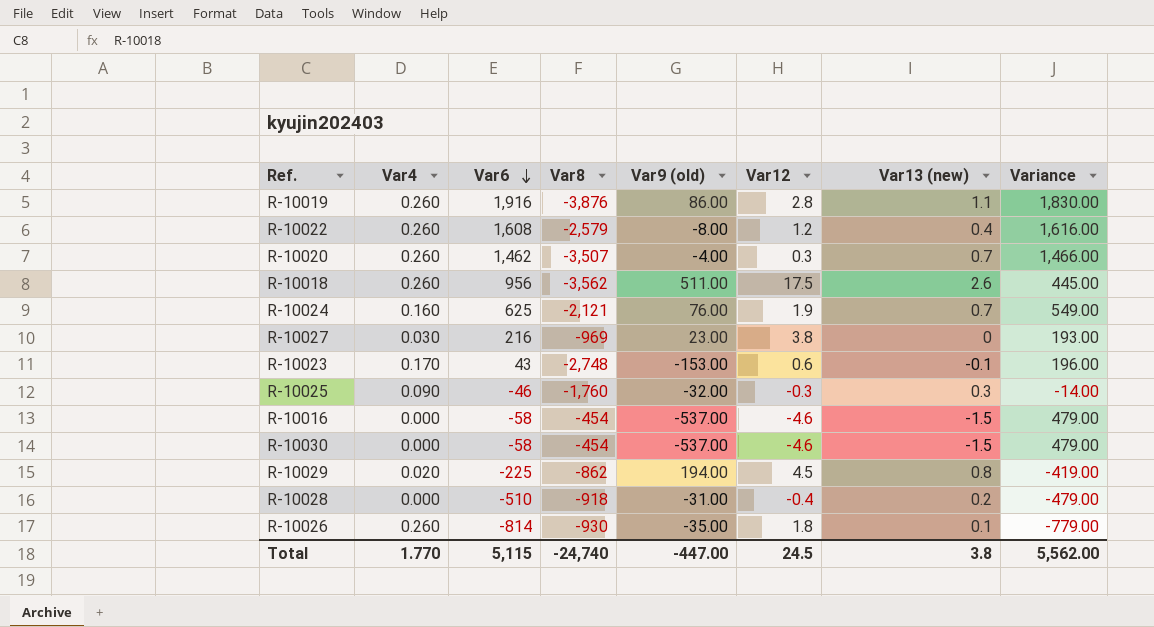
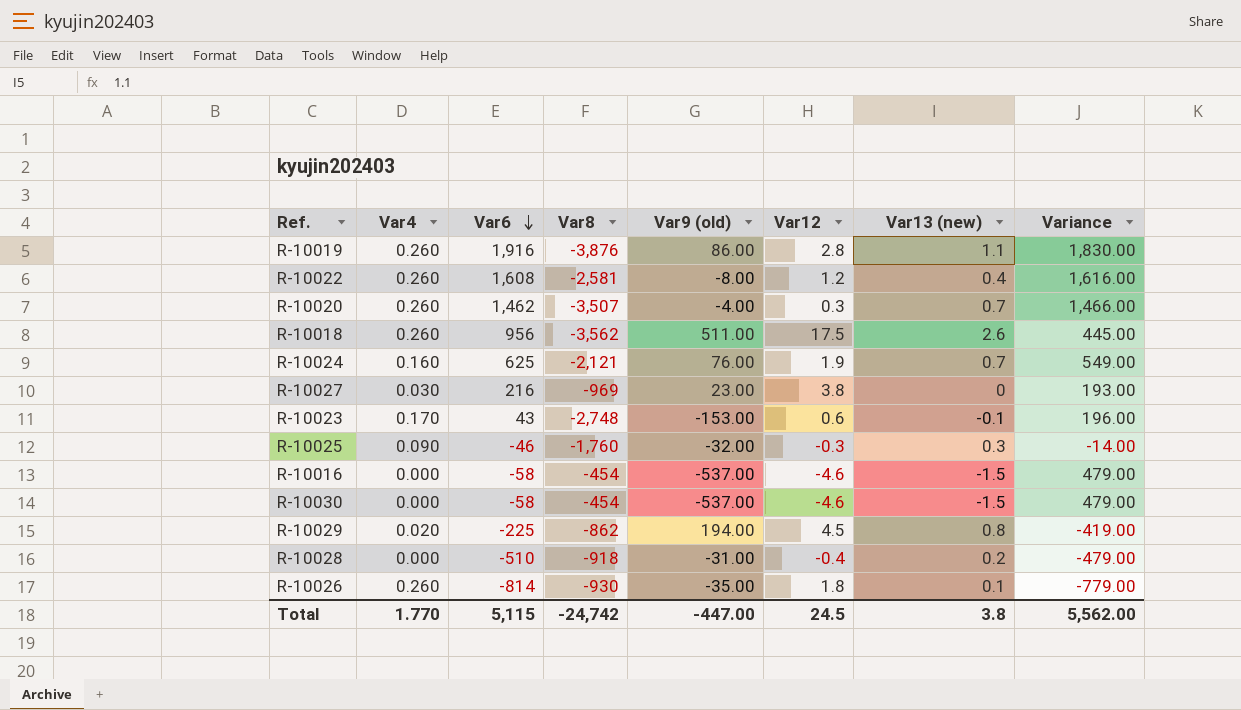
R-10022 | Var8: -2,579 -> -2,581
Total | Var8: -24,740 -> -24,742

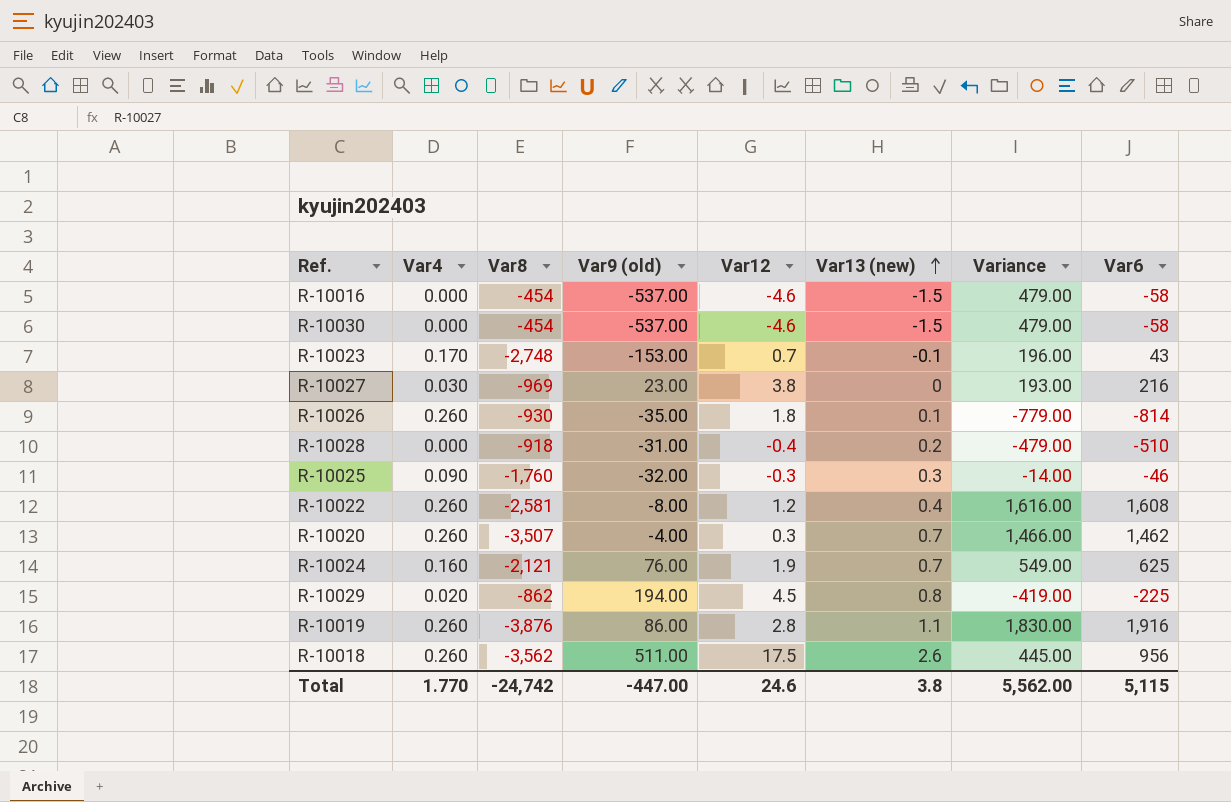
row order: Var6 descending -> Var13 (new) ascending
column Var6 | position: 3 -> 8
R-10023 | Var12: 0.6 -> 0.7
Total | Var12: 24.5 -> 24.6

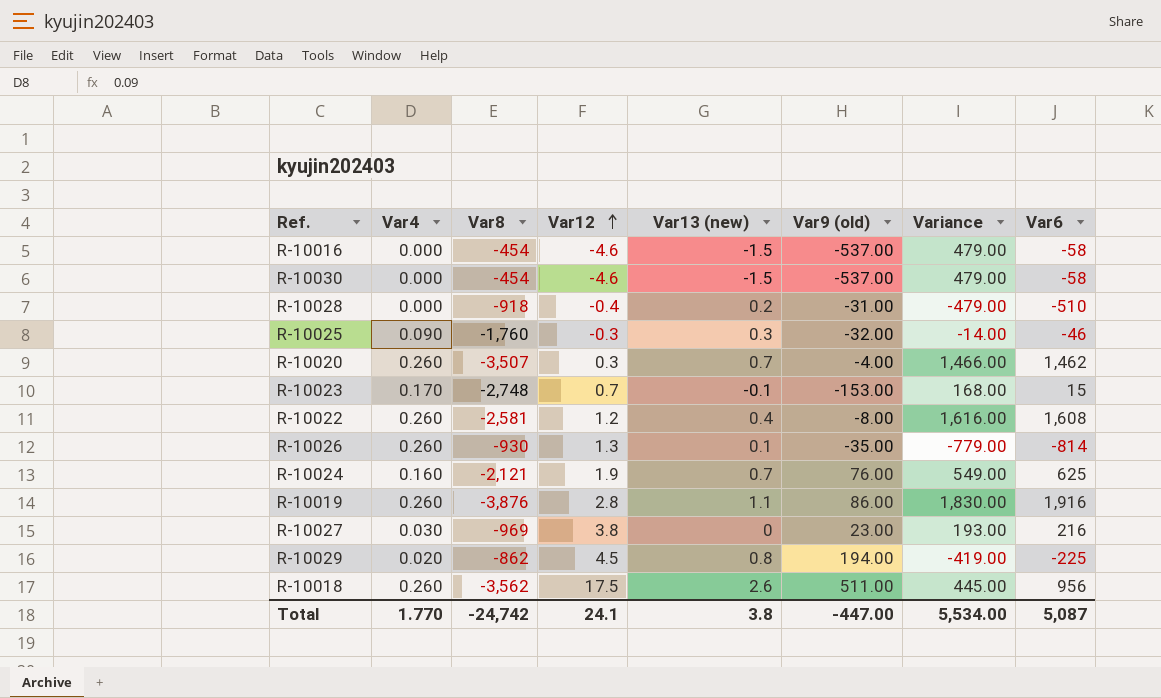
row order: Var13 (new) ascending -> Var12 ascending
column Var9 (old) | position: 4 -> 6
R-10023 | Variance: 196.00 -> 168.00
R-10023 | Var6: 43 -> 15
R-10026 | Var12: 1.8 -> 1.3
Total | Var12: 24.6 -> 24.1
Total | Variance: 5,562.00 -> 5,534.00
Total | Var6: 5,115 -> 5,087

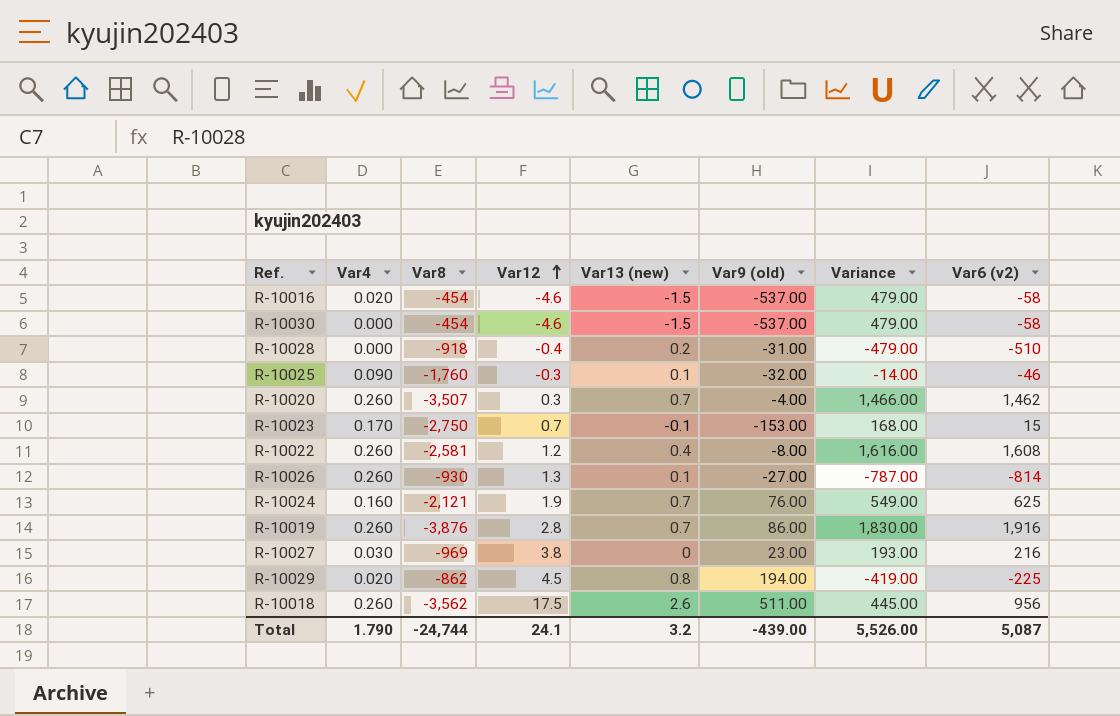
column name: Var6 -> Var6 (v2)
R-10016 | Var4: 0.000 -> 0.020
R-10025 | Var13 (new): 0.3 -> 0.1
R-10023 | Var8: -2,748 -> -2,750
R-10026 | Var9 (old): -35.00 -> -27.00
R-10026 | Variance: -779.00 -> -787.00
R-10019 | Var13 (new): 1.1 -> 0.7
Total | Var4: 1.770 -> 1.790
Total | Var8: -24,742 -> -24,744
Total | Var13 (new): 3.8 -> 3.2
Total | Var9 (old): -447.00 -> -439.00
Total | Variance: 5,534.00 -> 5,526.00

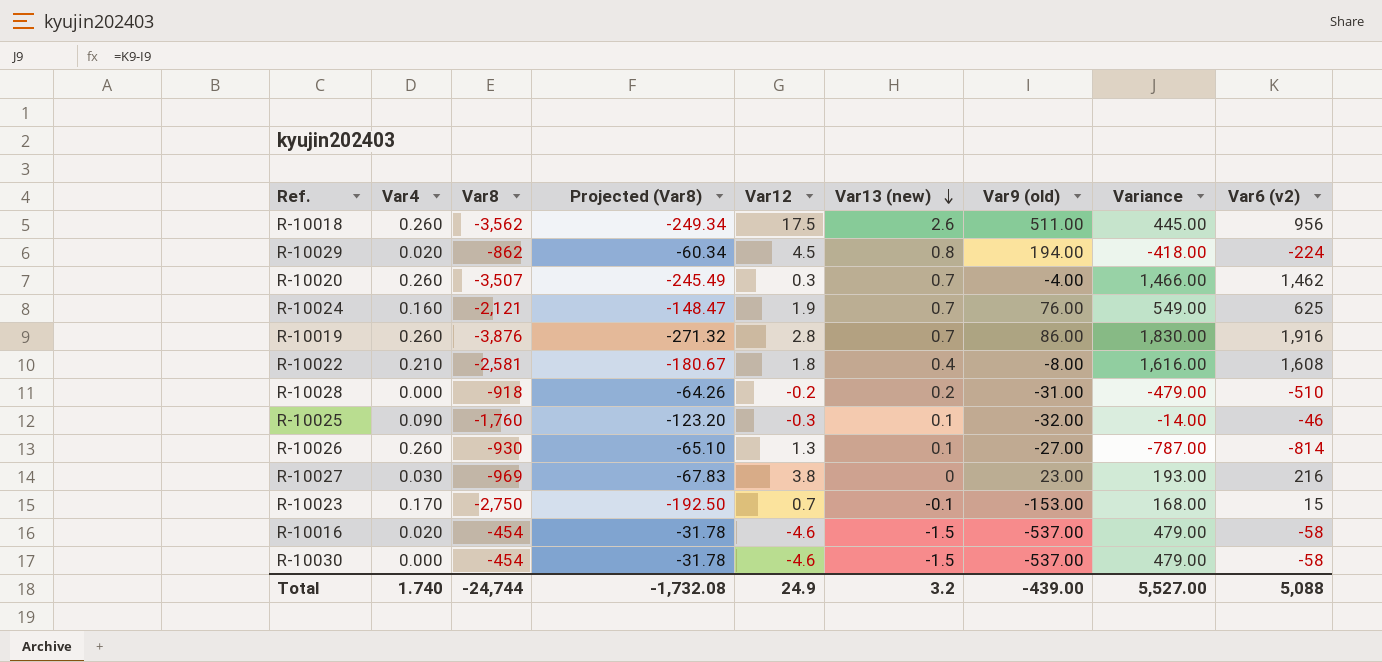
row order: Var12 ascending -> Var13 (new) descending
column Projected (Var8) | formula: none -> [Var8] * 0.07
R-10029 | Variance: -419.00 -> -418.00
R-10029 | Var6 (v2): -225 -> -224
R-10022 | Var4: 0.260 -> 0.210
R-10022 | Var12: 1.2 -> 1.8
R-10028 | Var12: -0.4 -> -0.2
Total | Var4: 1.790 -> 1.740
Total | Var12: 24.1 -> 24.9
Total | Variance: 5,526.00 -> 5,527.00
Total | Var6 (v2): 5,087 -> 5,088

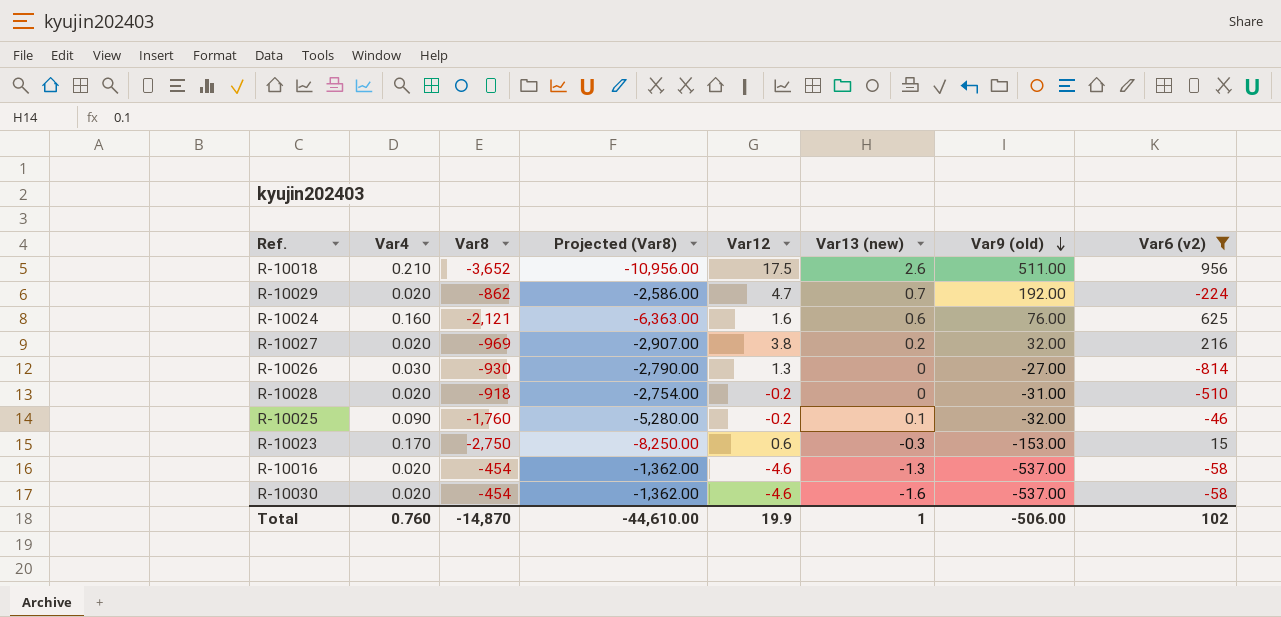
filter: none -> Var6 (v2) <= 956
row order: Var13 (new) descending -> Var9 (old) descending
column Variance | formula: [Var6 (v2)] - [Var9 (old)] -> none
column Projected (Var8) | formula: [Var8] * 0.07 -> [Var8] * 3
R-10018 | Var4: 0.260 -> 0.210
R-10018 | Var8: -3,562 -> -3,652
R-10029 | Var12: 4.5 -> 4.7
R-10029 | Var13 (new): 0.8 -> 0.7
R-10029 | Var9 (old): 194.00 -> 192.00
R-10024 | Var12: 1.9 -> 1.6
R-10024 | Var13 (new): 0.7 -> 0.6
R-10027 | Var4: 0.030 -> 0.020
R-10027 | Var13 (new): 0 -> 0.2
R-10027 | Var9 (old): 23.00 -> 32.00
R-10026 | Var4: 0.260 -> 0.030
R-10026 | Var13 (new): 0.1 -> 0
R-10028 | Var4: 0.000 -> 0.020
R-10028 | Var13 (new): 0.2 -> 0
R-10025 | Var12: -0.3 -> -0.2
R-10023 | Var12: 0.7 -> 0.6
R-10023 | Var13 (new): -0.1 -> -0.3
R-10016 | Var13 (new): -1.5 -> -1.3
R-10030 | Var4: 0.000 -> 0.020
R-10030 | Var13 (new): -1.5 -> -1.6
Total | Var4: 1.740 -> 0.760
Total | Var8: -24,744 -> -14,870
Total | Projected (Var8): -1,732.08 -> -44,610.00
Total | Var12: 24.9 -> 19.9
Total | Var13 (new): 3.2 -> 1
Total | Var9 (old): -439.00 -> -506.00
Total | Var6 (v2): 5,088 -> 102

